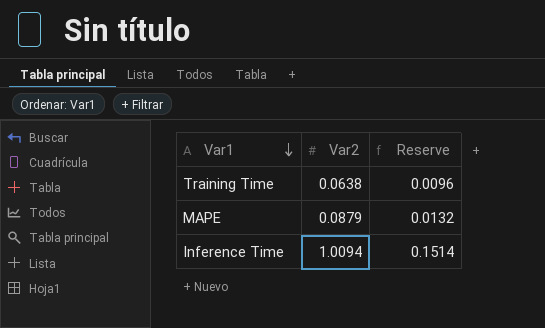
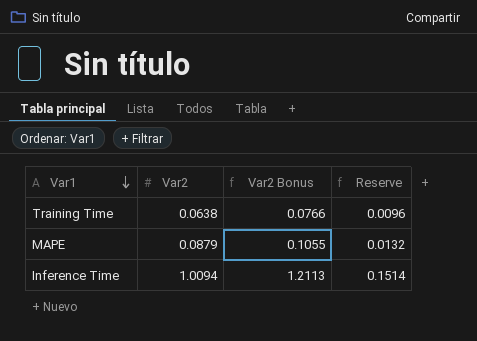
column Var2 Bonus | formula: none -> [Var2] * 1.2

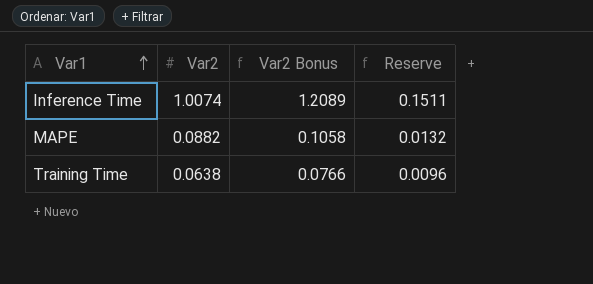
row order: Var1 descending -> Var1 ascending
Inference Time | Var2: 1.0094 -> 1.0074
Inference Time | Var2 Bonus: 1.2113 -> 1.2089
Inference Time | Reserve: 0.1514 -> 0.1511
MAPE | Var2: 0.0879 -> 0.0882
MAPE | Var2 Bonus: 0.1055 -> 0.1058

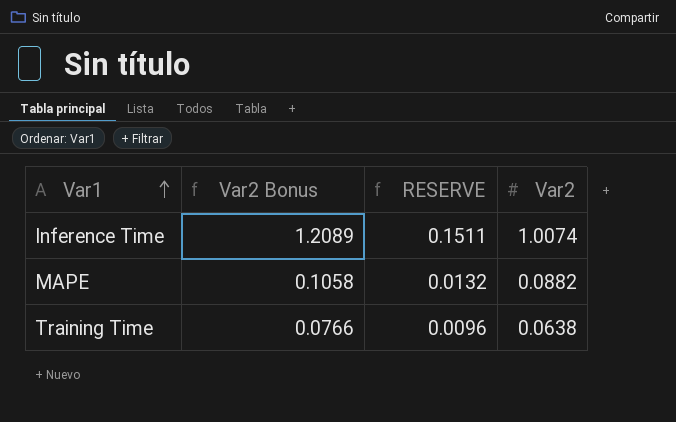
column name: Reserve -> RESERVE
column Var2 | position: 2 -> 4

